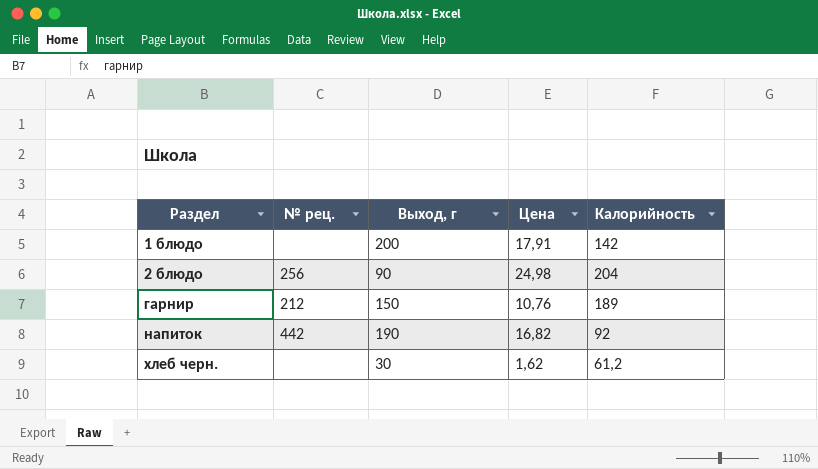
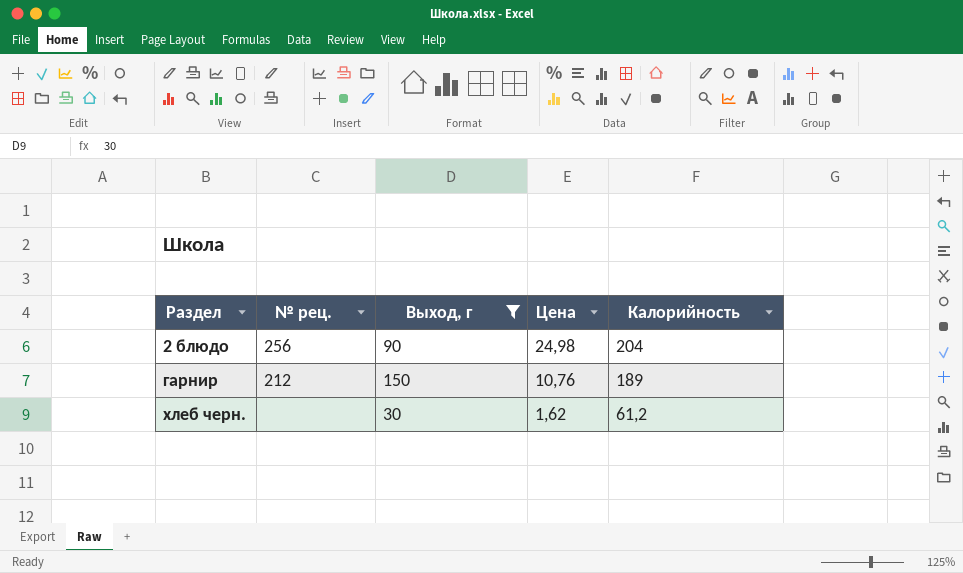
filter: none -> Выход, г <= 150

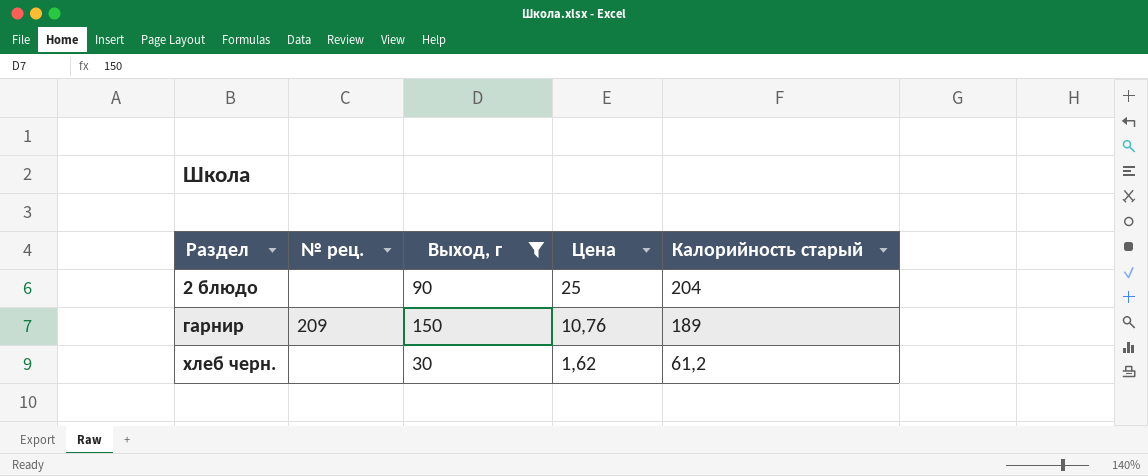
column name: Калорийность -> Калорийность старый
2 блюдо | № рец.: 256 -> none
2 блюдо | Цена: 24,98 -> 25
гарнир | № рец.: 212 -> 209

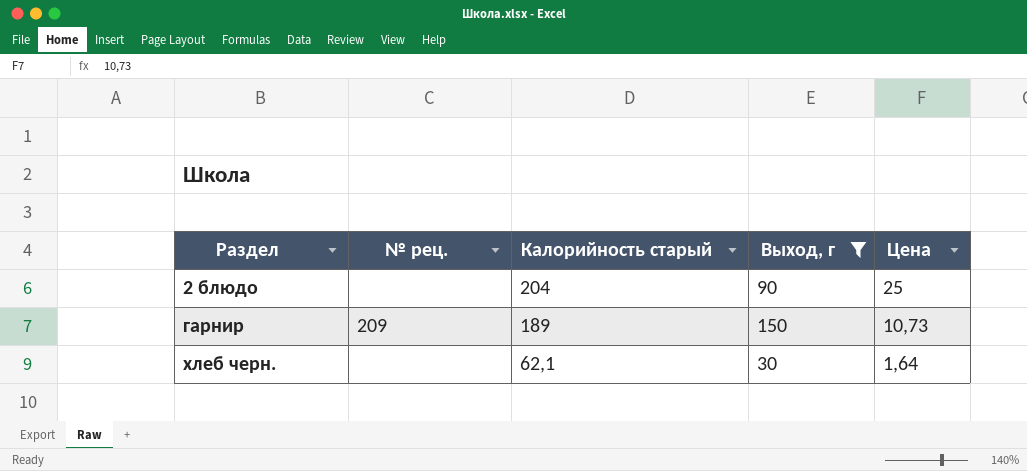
column Калорийность старый | position: 5 -> 3
гарнир | Цена: 10,76 -> 10,73
хлеб черн. | Калорийность старый: 61,2 -> 62,1
хлеб черн. | Цена: 1,62 -> 1,64

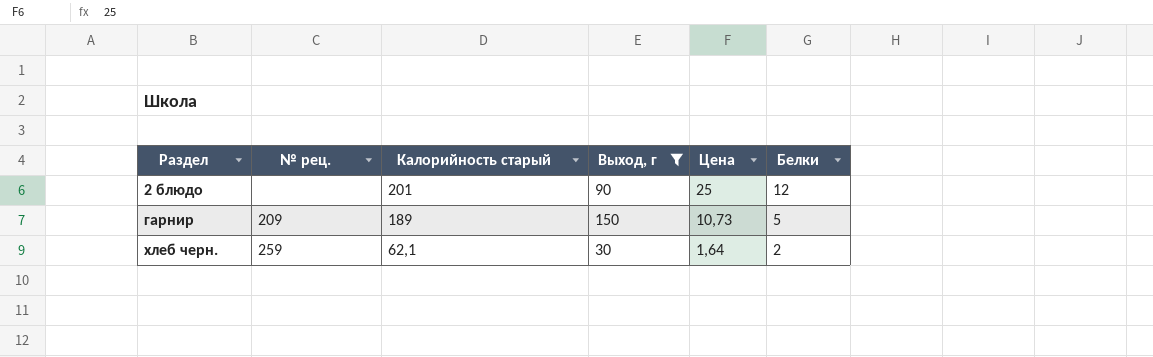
column Белки | position: none -> 6
2 блюдо | Калорийность старый: 204 -> 201
хлеб черн. | № рец.: none -> 259

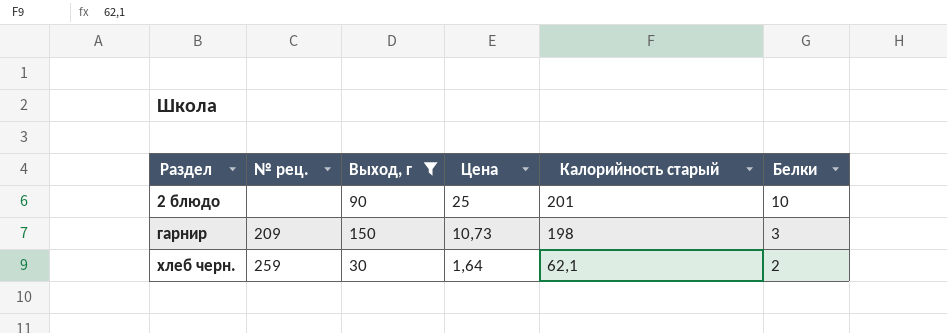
column Калорийность старый | position: 3 -> 5
2 блюдо | Белки: 12 -> 10
гарнир | Калорийность старый: 189 -> 198
гарнир | Белки: 5 -> 3

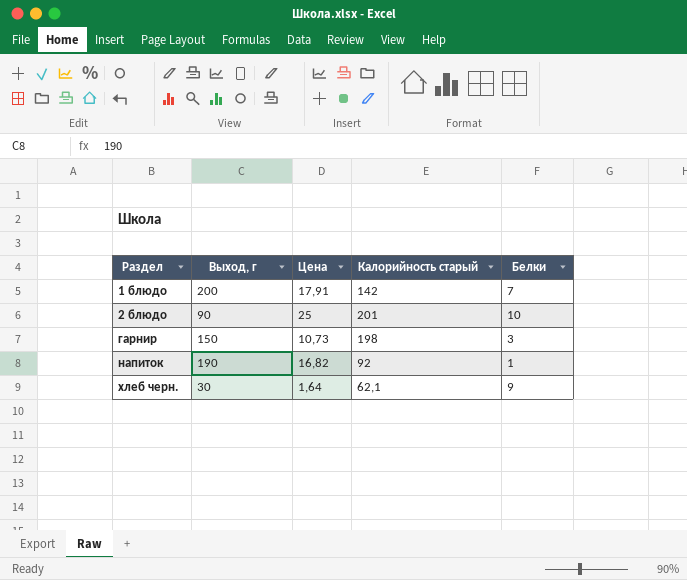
filter: Выход, г <= 150 -> none
column № рец. | position: 2 -> none
хлеб черн. | Белки: 2 -> 9

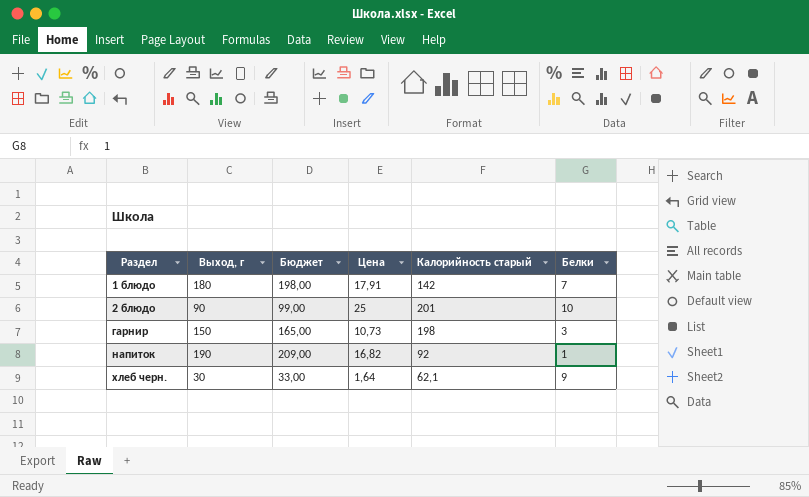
column Бюджет | formula: none -> [Выход, г] * 1,1
1 блюдо | Выход, г: 200 -> 180

